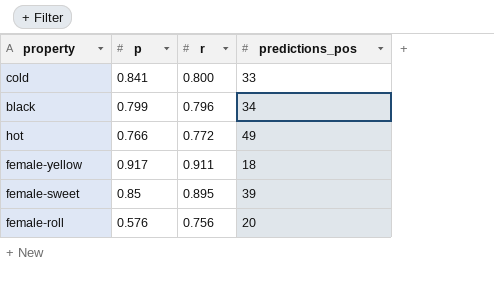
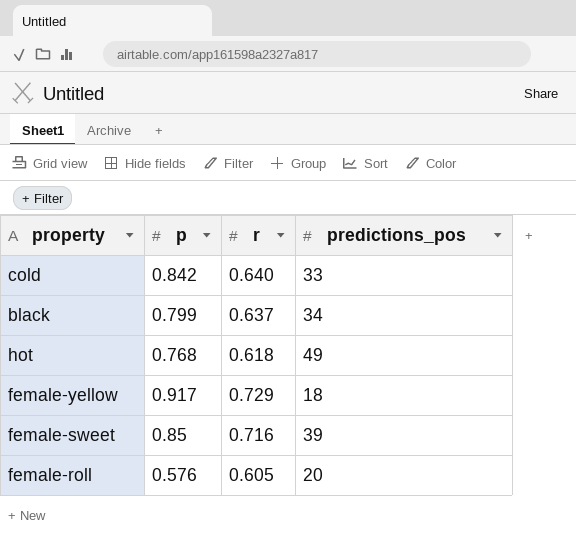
cold | p: 0.841 -> 0.842
cold | r: 0.800 -> 0.640
black | r: 0.796 -> 0.637
hot | p: 0.766 -> 0.768
hot | r: 0.772 -> 0.618
female-yellow | r: 0.911 -> 0.729
female-sweet | r: 0.895 -> 0.716
female-roll | r: 0.756 -> 0.605

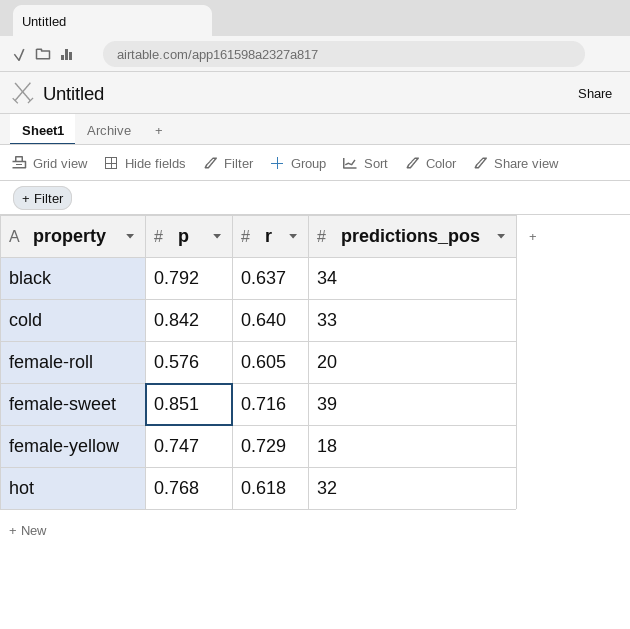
row order: none -> property ascending
black | p: 0.799 -> 0.792
female-sweet | p: 0.85 -> 0.851
female-yellow | p: 0.917 -> 0.747
hot | predictions_pos: 49 -> 32

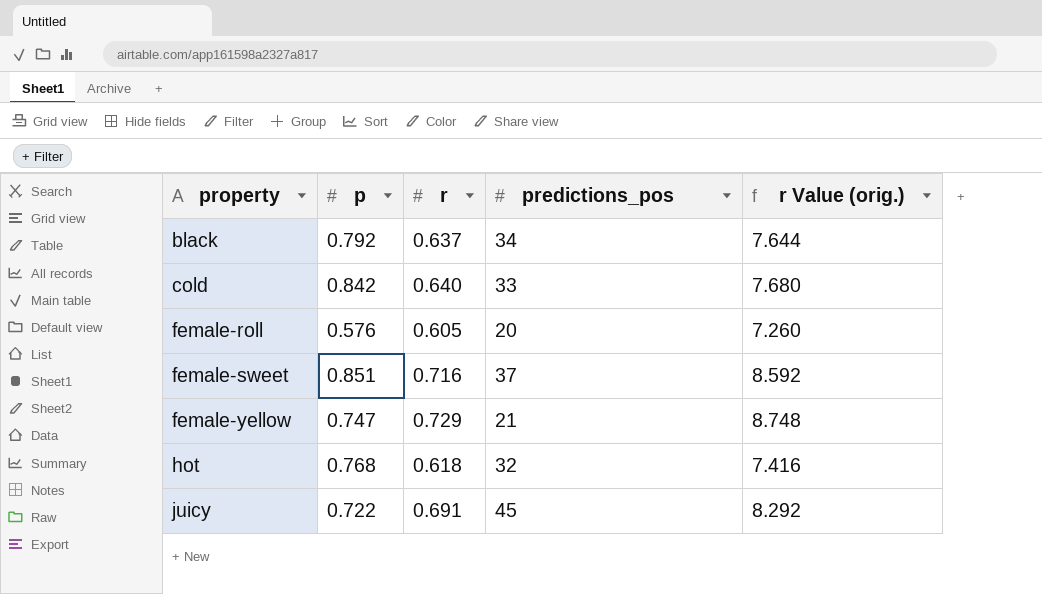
column r Value (orig.) | formula: none -> [r] * 12
female-sweet | predictions_pos: 39 -> 37
female-yellow | predictions_pos: 18 -> 21
row juicy: none -> 0.722 | 0.691 | 45 | 8.292

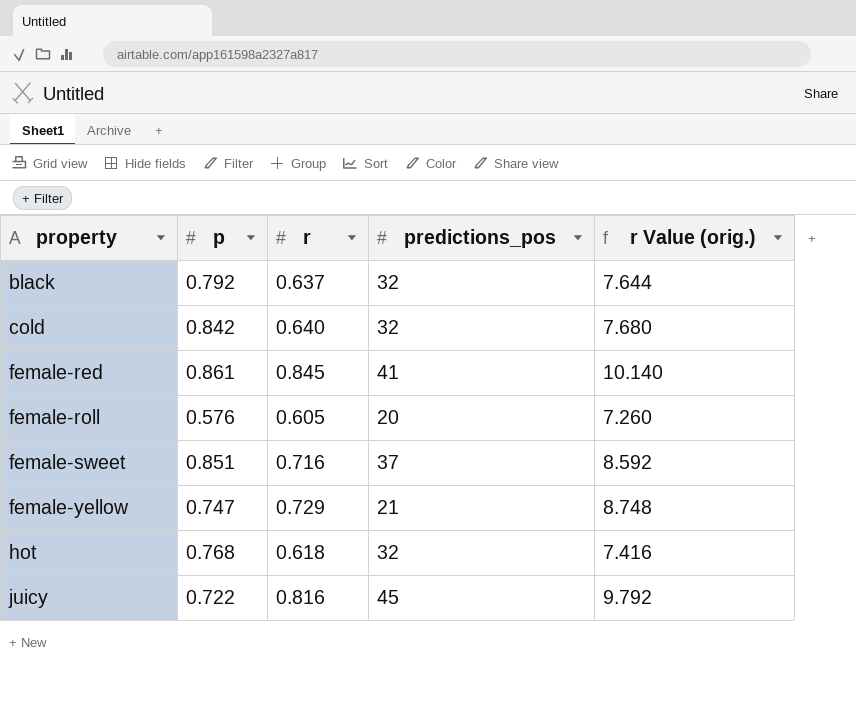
black | predictions_pos: 34 -> 32
cold | predictions_pos: 33 -> 32
row female-red: none -> 0.861 | 0.845 | 41 | 10.140
juicy | r: 0.691 -> 0.816
juicy | r Value (orig.): 8.292 -> 9.792

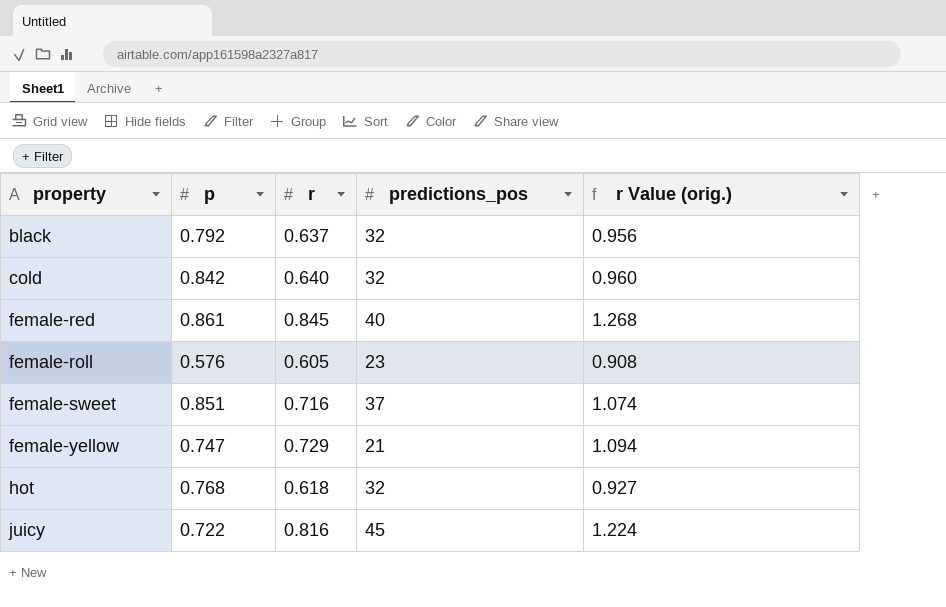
column r Value (orig.) | formula: [r] * 12 -> [r] * 1.5
female-red | predictions_pos: 41 -> 40
female-roll | predictions_pos: 20 -> 23

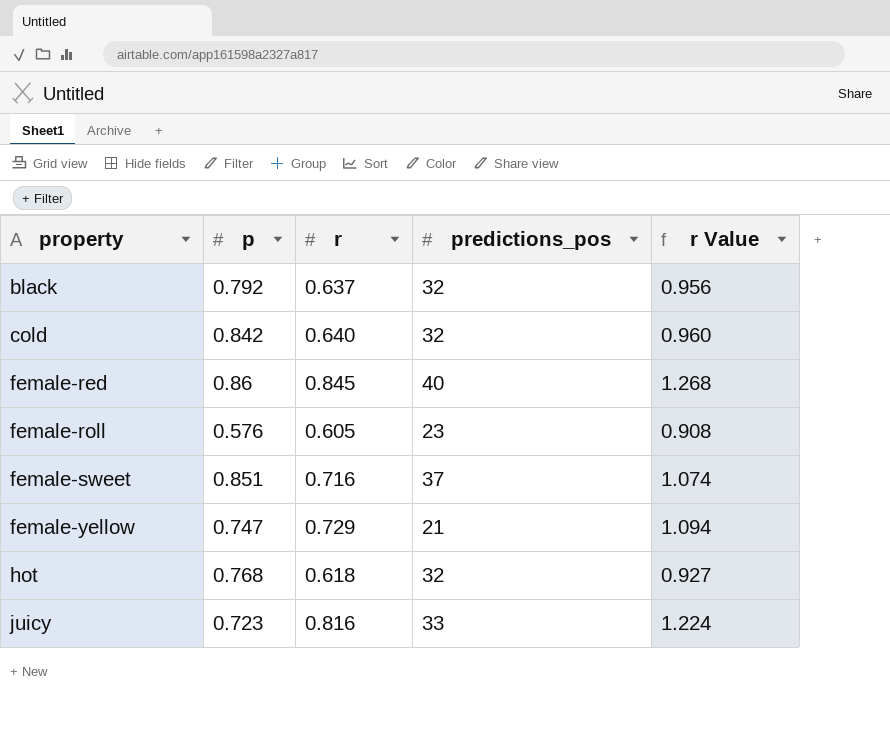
column name: r Value (orig.) -> r Value
female-red | p: 0.861 -> 0.86
juicy | p: 0.722 -> 0.723
juicy | predictions_pos: 45 -> 33

